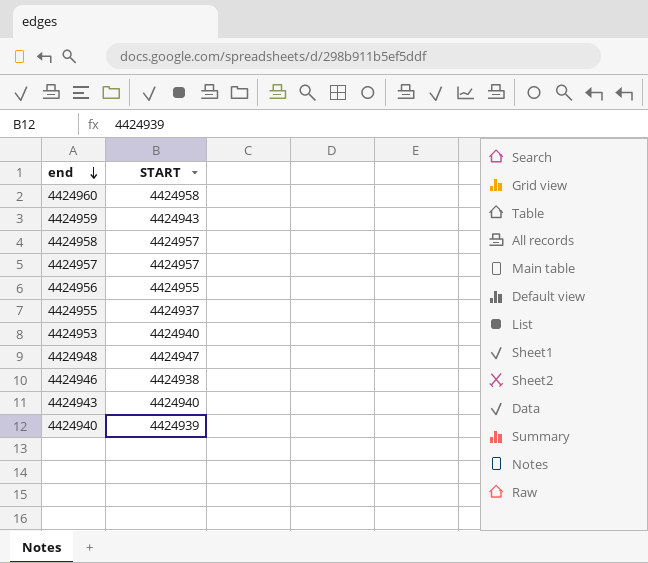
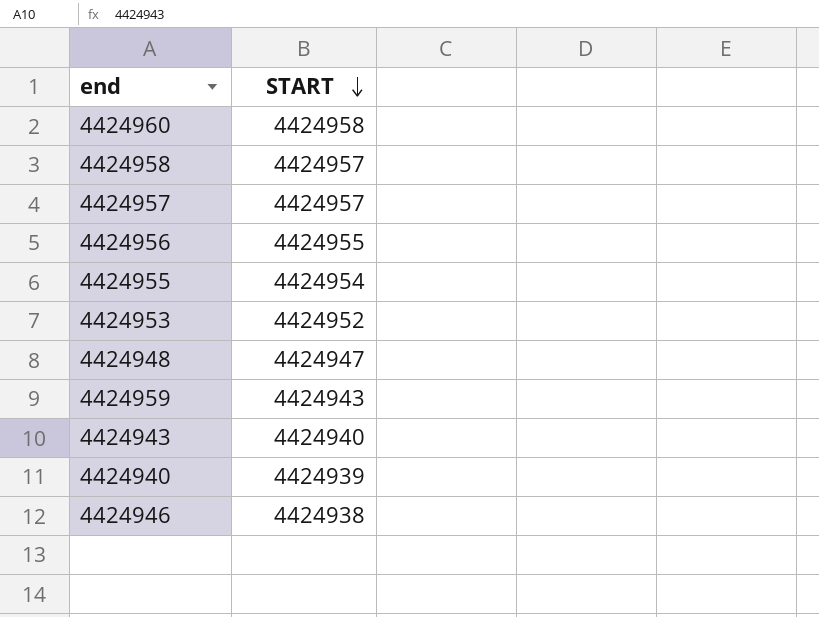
row order: end descending -> START descending
4424955 | START: 4424937 -> 4424954
4424953 | START: 4424940 -> 4424952

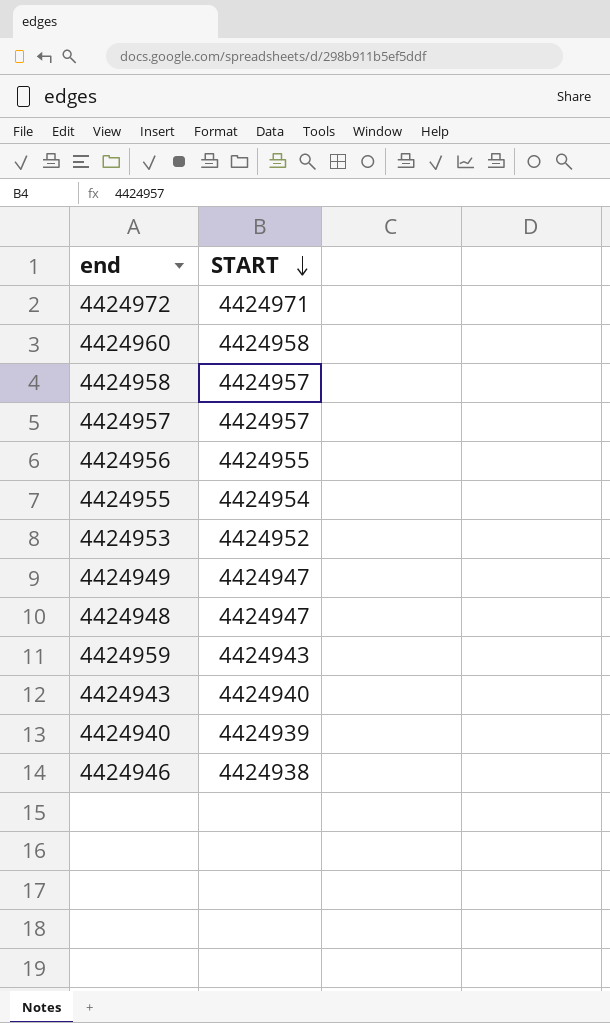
row 4424972: none -> 4424971
row 4424949: none -> 4424947

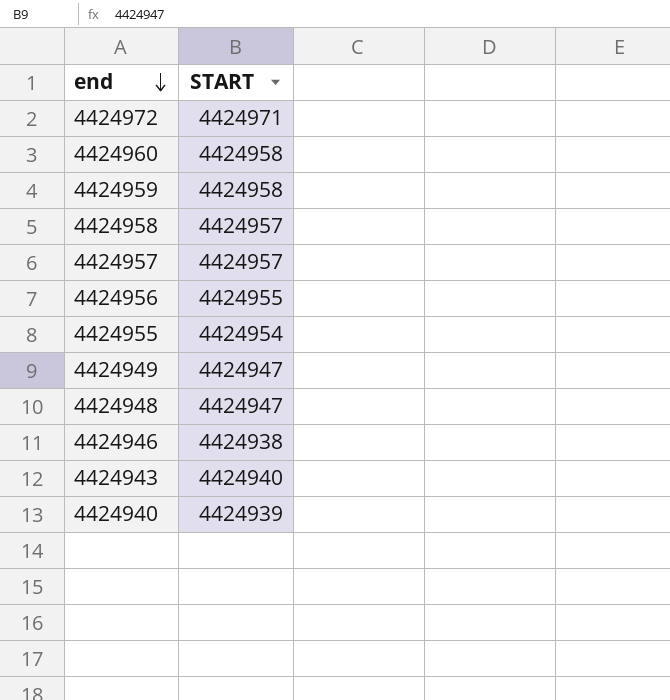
row order: START descending -> end descending
row 4424953: 4424952 -> none
4424959 | START: 4424943 -> 4424958

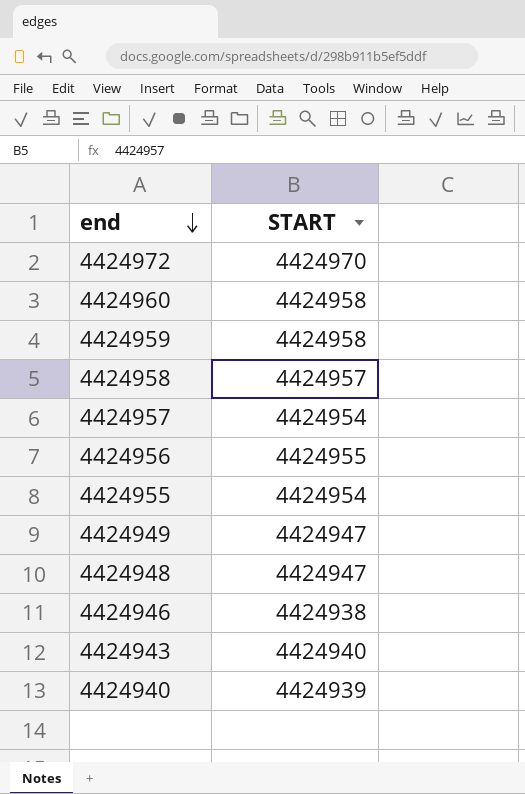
4424972 | START: 4424971 -> 4424970
4424957 | START: 4424957 -> 4424954

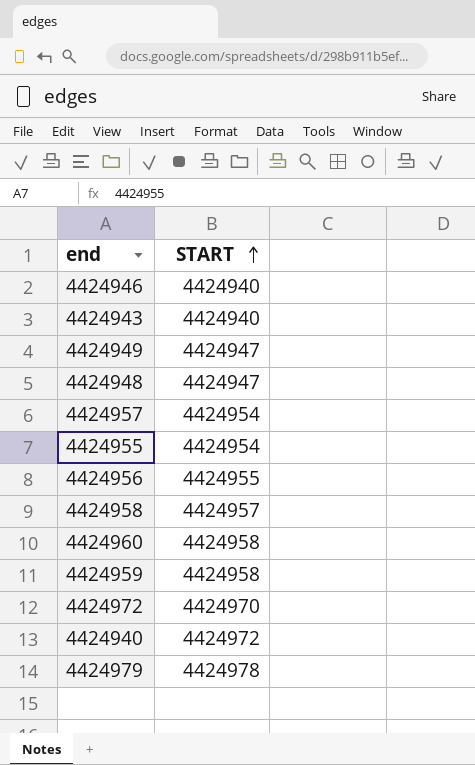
row order: end descending -> START ascending
4424946 | START: 4424938 -> 4424940
4424940 | START: 4424939 -> 4424972
row 4424979: none -> 4424978

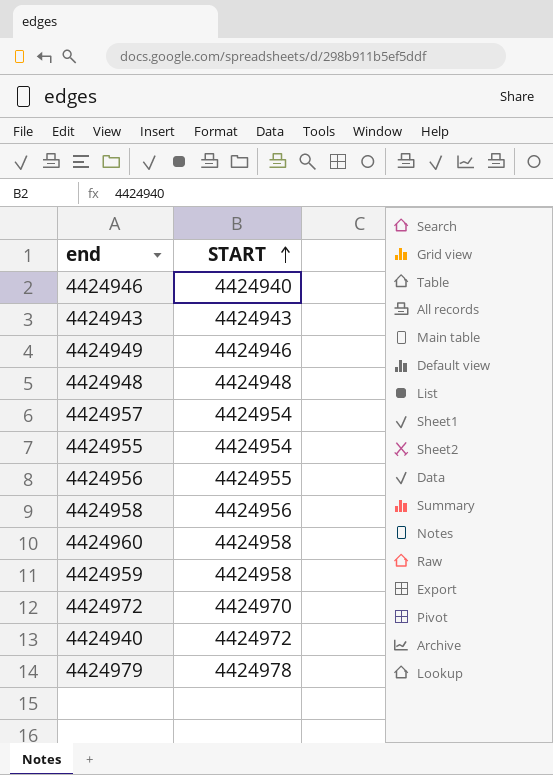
4424943 | START: 4424940 -> 4424943
4424949 | START: 4424947 -> 4424946
4424948 | START: 4424947 -> 4424948
4424958 | START: 4424957 -> 4424956

